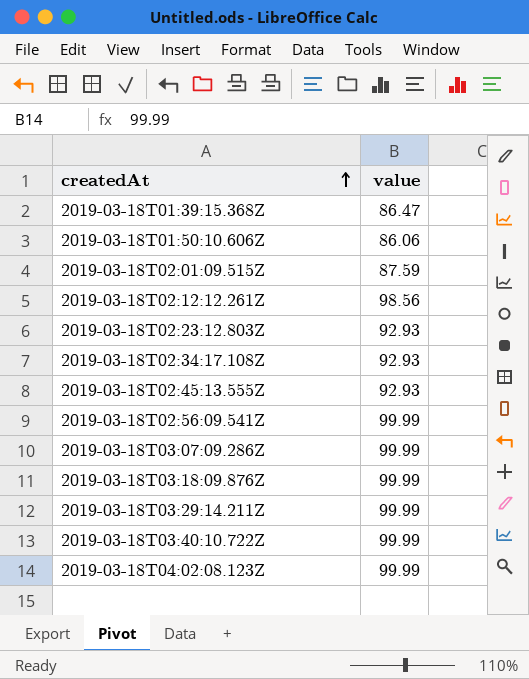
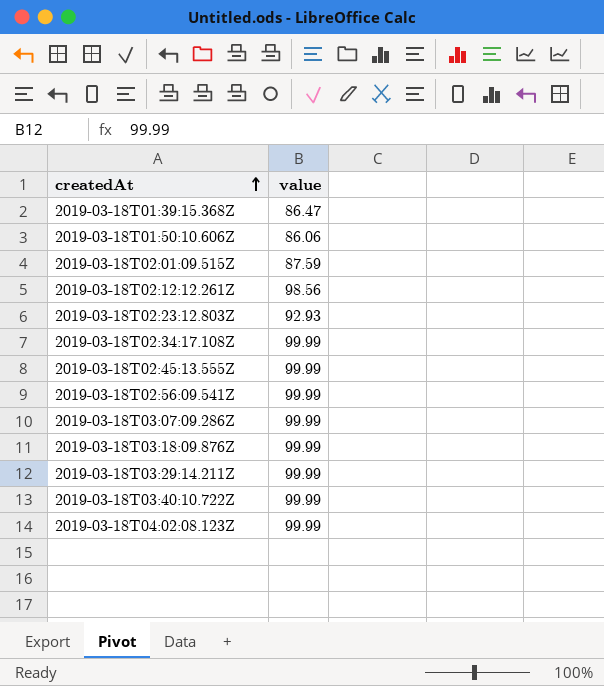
2019-03-18T02:34:17.108Z | value: 92.93 -> 99.99
2019-03-18T02:45:13.555Z | value: 92.93 -> 99.99

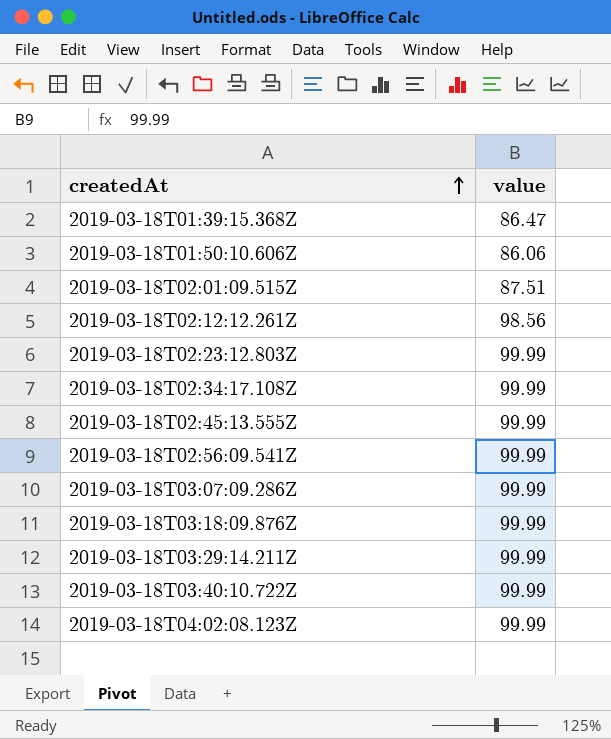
2019-03-18T02:01:09.515Z | value: 87.59 -> 87.51
2019-03-18T02:23:12.803Z | value: 92.93 -> 99.99

